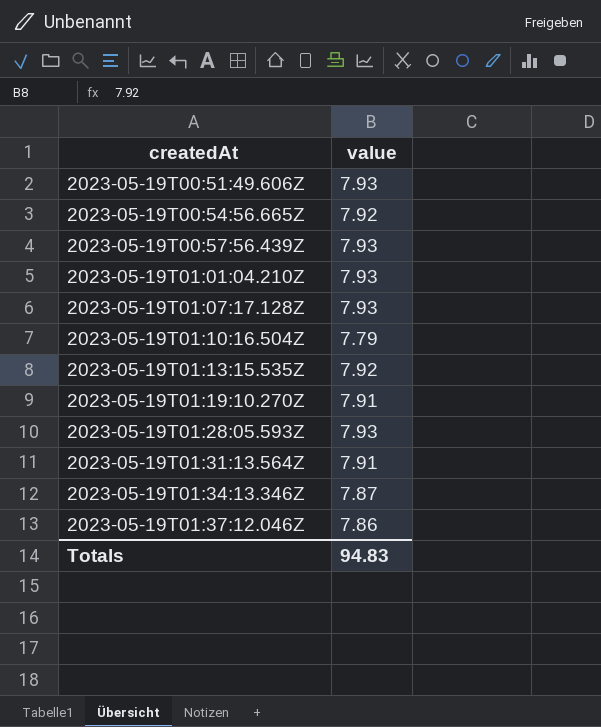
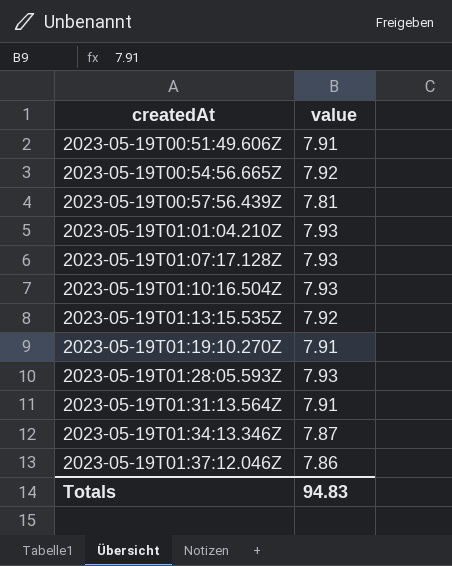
2023-05-19T00:51:49.606Z | value: 7.93 -> 7.91
2023-05-19T00:57:56.439Z | value: 7.93 -> 7.81
2023-05-19T01:10:16.504Z | value: 7.79 -> 7.93

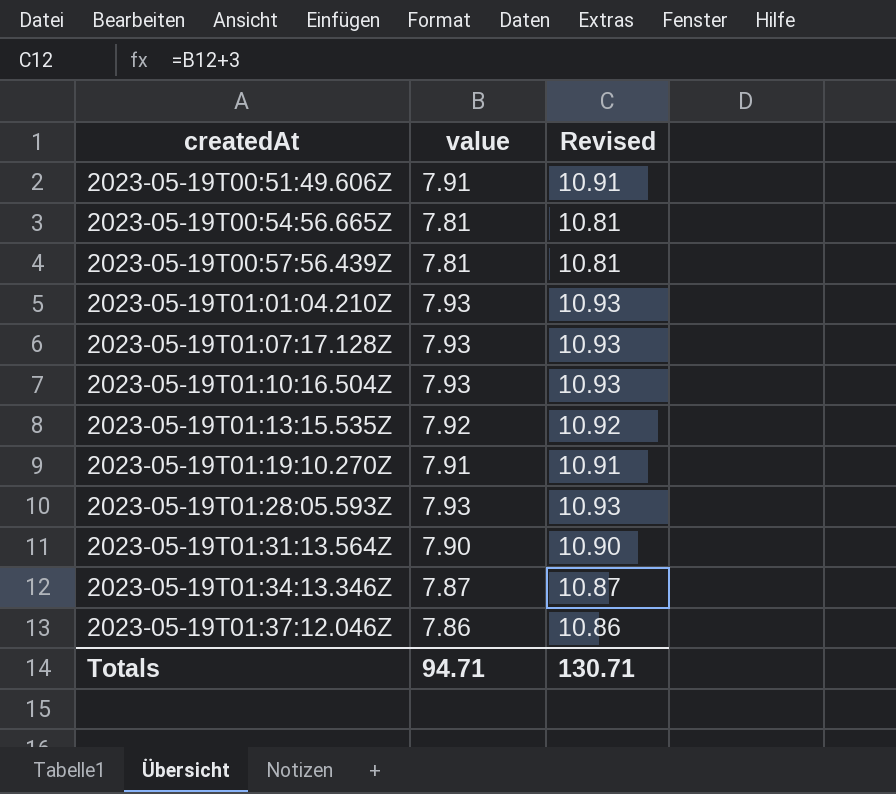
column Revised | formula: none -> [value] + 3
2023-05-19T00:54:56.665Z | value: 7.92 -> 7.81
2023-05-19T01:31:13.564Z | value: 7.91 -> 7.90
Totals | value: 94.83 -> 94.71

